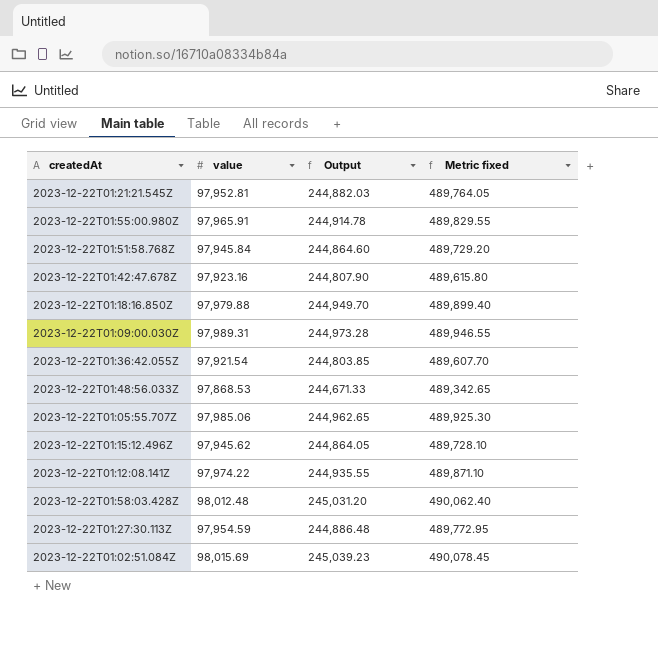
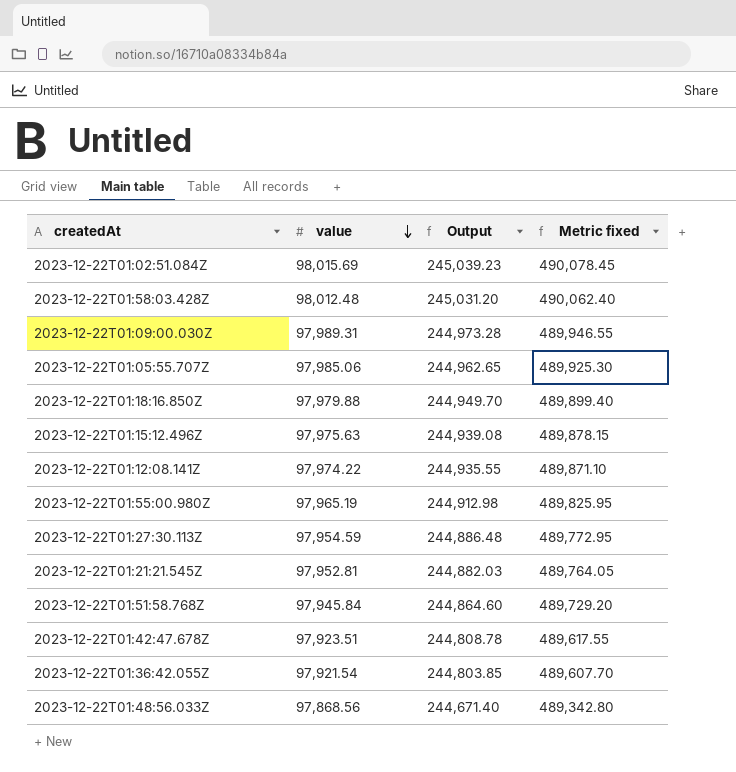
row order: none -> value descending
2023-12-22T01:15:12.496Z | value: 97,945.62 -> 97,975.63
2023-12-22T01:15:12.496Z | Output: 244,864.05 -> 244,939.08
2023-12-22T01:15:12.496Z | Metric fixed: 489,728.10 -> 489,878.15
2023-12-22T01:55:00.980Z | value: 97,965.91 -> 97,965.19
2023-12-22T01:55:00.980Z | Output: 244,914.78 -> 244,912.98
2023-12-22T01:55:00.980Z | Metric fixed: 489,829.55 -> 489,825.95
2023-12-22T01:42:47.678Z | value: 97,923.16 -> 97,923.51
2023-12-22T01:42:47.678Z | Output: 244,807.90 -> 244,808.78
2023-12-22T01:42:47.678Z | Metric fixed: 489,615.80 -> 489,617.55
2023-12-22T01:48:56.033Z | value: 97,868.53 -> 97,868.56
2023-12-22T01:48:56.033Z | Output: 244,671.33 -> 244,671.40
2023-12-22T01:48:56.033Z | Metric fixed: 489,342.65 -> 489,342.80

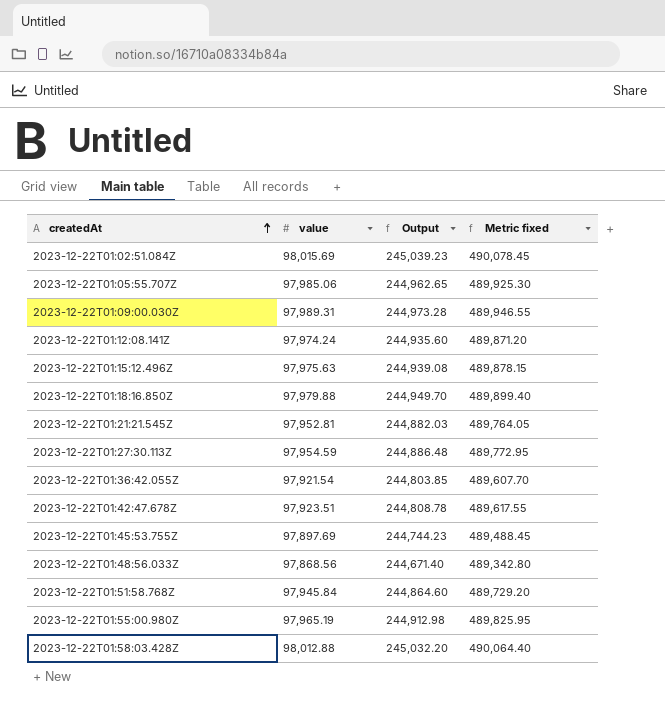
row order: value descending -> createdAt ascending
2023-12-22T01:12:08.141Z | value: 97,974.22 -> 97,974.24
2023-12-22T01:12:08.141Z | Output: 244,935.55 -> 244,935.60
2023-12-22T01:12:08.141Z | Metric fixed: 489,871.10 -> 489,871.20
row 2023-12-22T01:45:53.755Z: none -> 97,897.69 | 244,744.23 | 489,488.45
2023-12-22T01:58:03.428Z | value: 98,012.48 -> 98,012.88
2023-12-22T01:58:03.428Z | Output: 245,031.20 -> 245,032.20
2023-12-22T01:58:03.428Z | Metric fixed: 490,062.40 -> 490,064.40

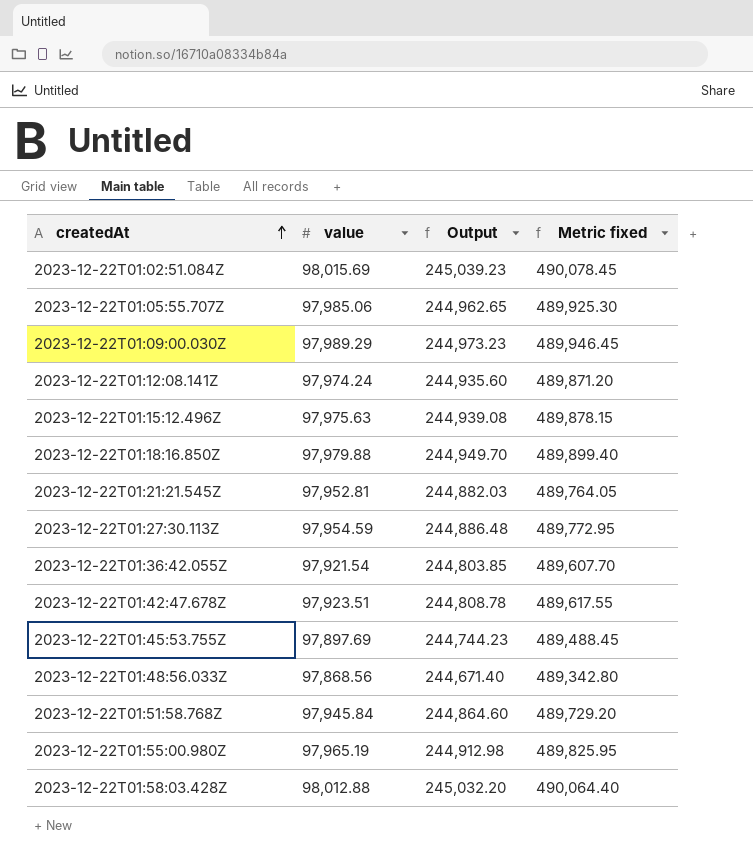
2023-12-22T01:09:00.030Z | value: 97,989.31 -> 97,989.29
2023-12-22T01:09:00.030Z | Output: 244,973.28 -> 244,973.23
2023-12-22T01:09:00.030Z | Metric fixed: 489,946.55 -> 489,946.45

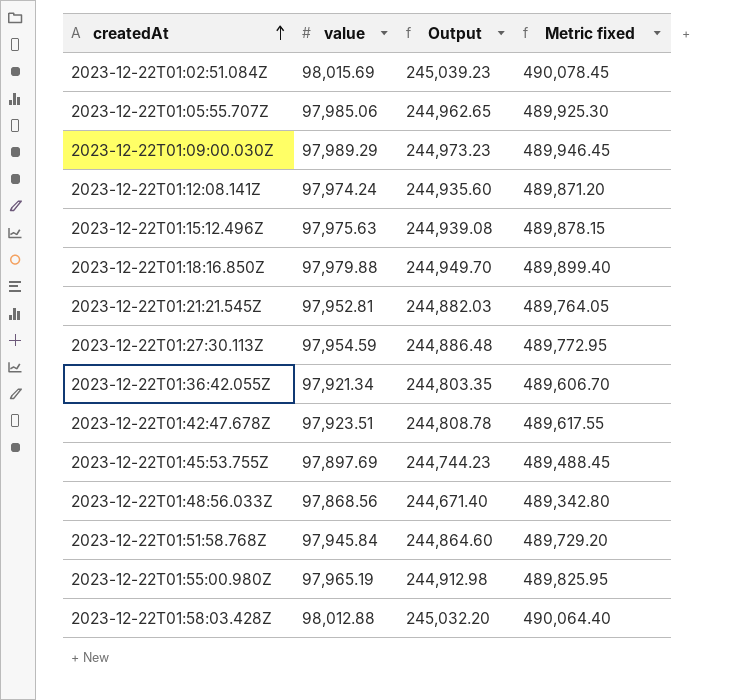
2023-12-22T01:36:42.055Z | value: 97,921.54 -> 97,921.34
2023-12-22T01:36:42.055Z | Output: 244,803.85 -> 244,803.35
2023-12-22T01:36:42.055Z | Metric fixed: 489,607.70 -> 489,606.70

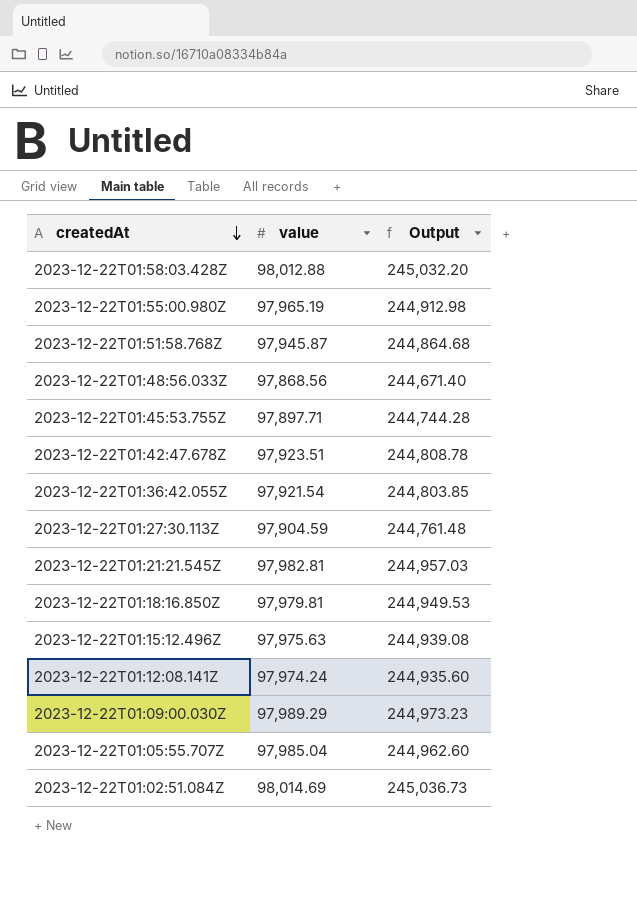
row order: createdAt ascending -> createdAt descending
column Metric fixed | formula: [value] * 5 -> none
2023-12-22T01:51:58.768Z | value: 97,945.84 -> 97,945.87
2023-12-22T01:51:58.768Z | Output: 244,864.60 -> 244,864.68
2023-12-22T01:45:53.755Z | value: 97,897.69 -> 97,897.71
2023-12-22T01:45:53.755Z | Output: 244,744.23 -> 244,744.28
2023-12-22T01:36:42.055Z | value: 97,921.34 -> 97,921.54
2023-12-22T01:36:42.055Z | Output: 244,803.35 -> 244,803.85
2023-12-22T01:27:30.113Z | value: 97,954.59 -> 97,904.59
2023-12-22T01:27:30.113Z | Output: 244,886.48 -> 244,761.48
2023-12-22T01:21:21.545Z | value: 97,952.81 -> 97,982.81
2023-12-22T01:21:21.545Z | Output: 244,882.03 -> 244,957.03
2023-12-22T01:18:16.850Z | value: 97,979.88 -> 97,979.81
2023-12-22T01:18:16.850Z | Output: 244,949.70 -> 244,949.53
2023-12-22T01:05:55.707Z | value: 97,985.06 -> 97,985.04
2023-12-22T01:05:55.707Z | Output: 244,962.65 -> 244,962.60
2023-12-22T01:02:51.084Z | value: 98,015.69 -> 98,014.69
2023-12-22T01:02:51.084Z | Output: 245,039.23 -> 245,036.73

